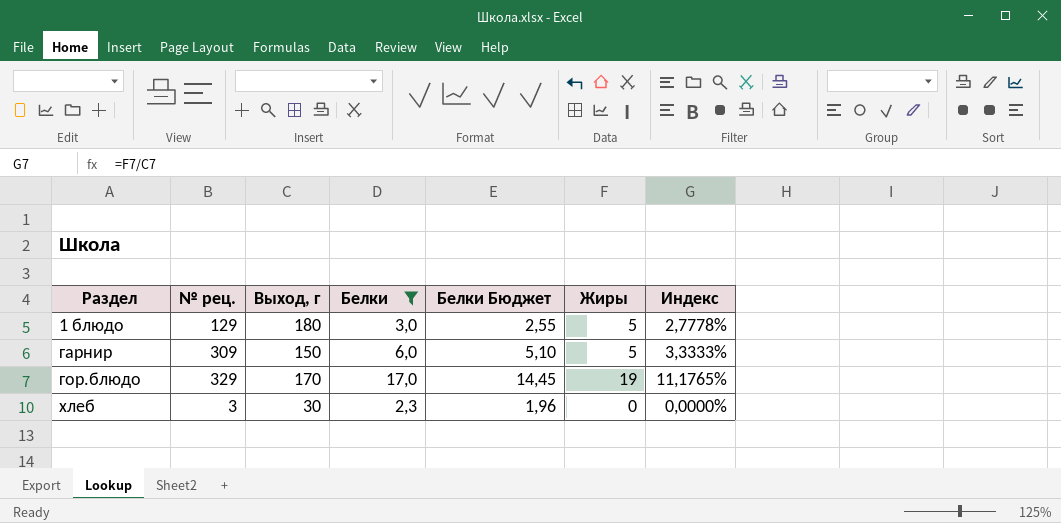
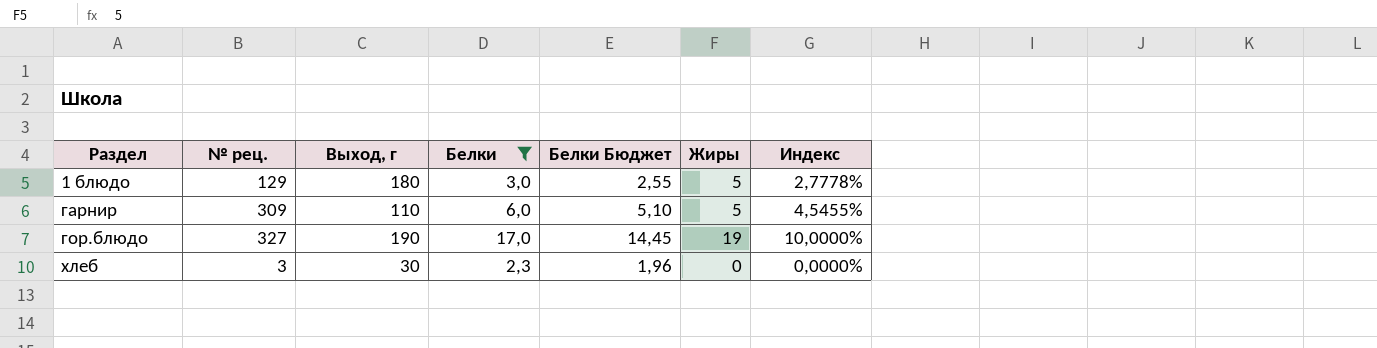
гарнир | Выход, г: 150 -> 110
гарнир | Индекс: 3,3333% -> 4,5455%
гор.блюдо | № рец.: 329 -> 327
гор.блюдо | Выход, г: 170 -> 190
гор.блюдо | Индекс: 11,1765% -> 10,0000%

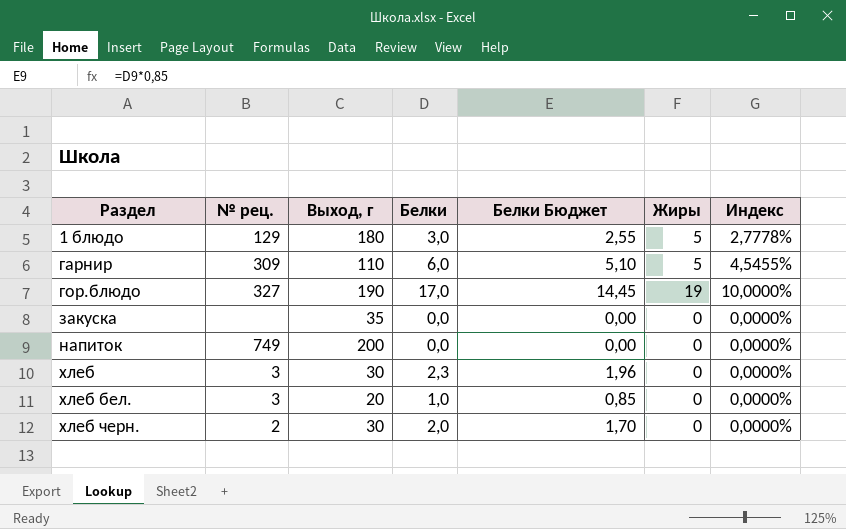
filter: Белки >= 2,3 -> none

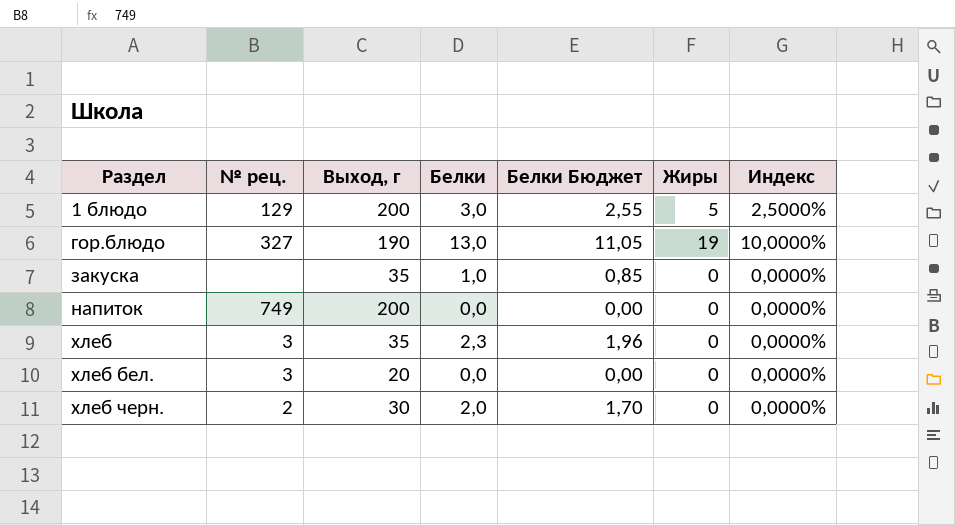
row гарнир: 309 | 110 | 6,0 | 5,10 | 5 | 4,5455% -> none
1 блюдо | Выход, г: 180 -> 200
1 блюдо | Индекс: 2,7778% -> 2,5000%
гор.блюдо | Белки: 17,0 -> 13,0
гор.блюдо | Белки Бюджет: 14,45 -> 11,05
закуска | Белки: 0,0 -> 1,0
закуска | Белки Бюджет: 0,00 -> 0,85
хлеб | Выход, г: 30 -> 35
хлеб бел. | Белки: 1,0 -> 0,0
хлеб бел. | Белки Бюджет: 0,85 -> 0,00

